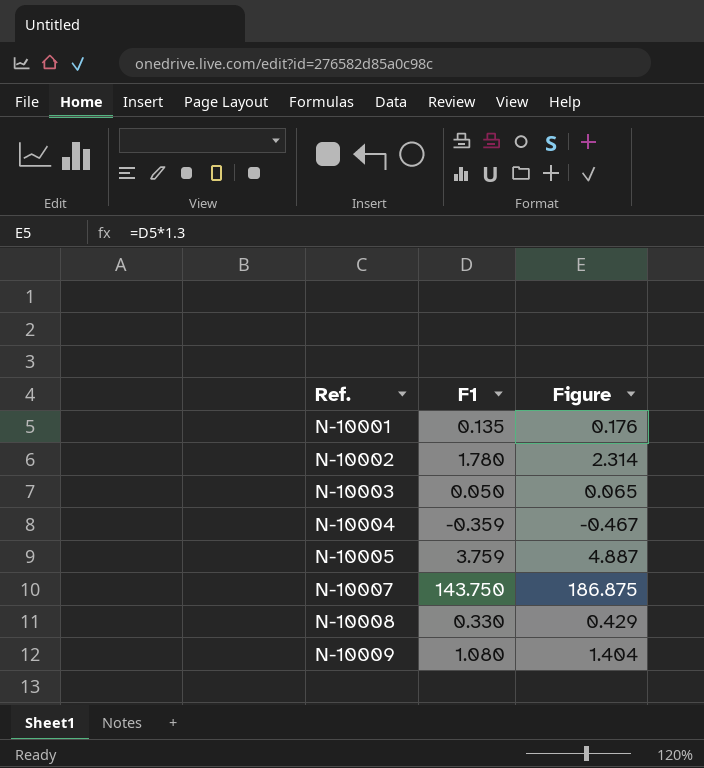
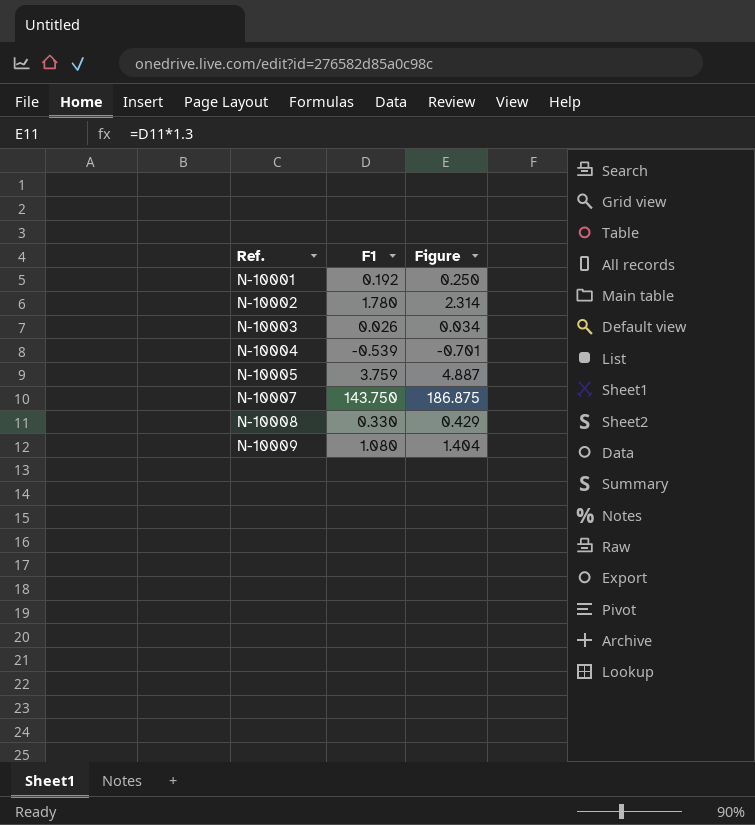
N-10001 | F1: 0.135 -> 0.192
N-10001 | Figure: 0.176 -> 0.250
N-10003 | F1: 0.050 -> 0.026
N-10003 | Figure: 0.065 -> 0.034
N-10004 | F1: -0.359 -> -0.539
N-10004 | Figure: -0.467 -> -0.701

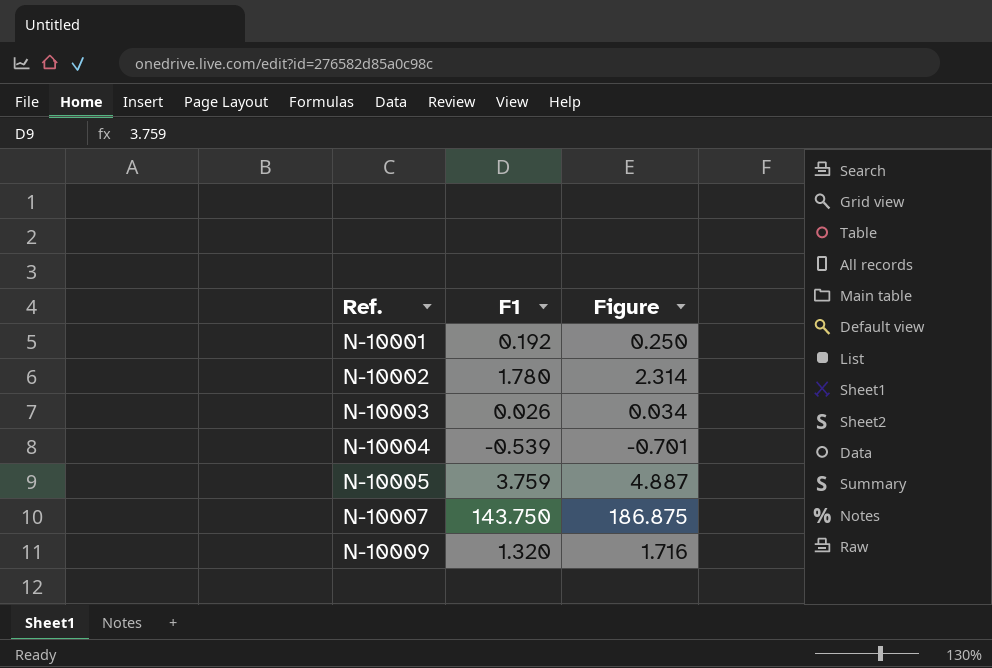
row N-10008: 0.330 | 0.429 -> none
N-10009 | F1: 1.080 -> 1.320
N-10009 | Figure: 1.404 -> 1.716

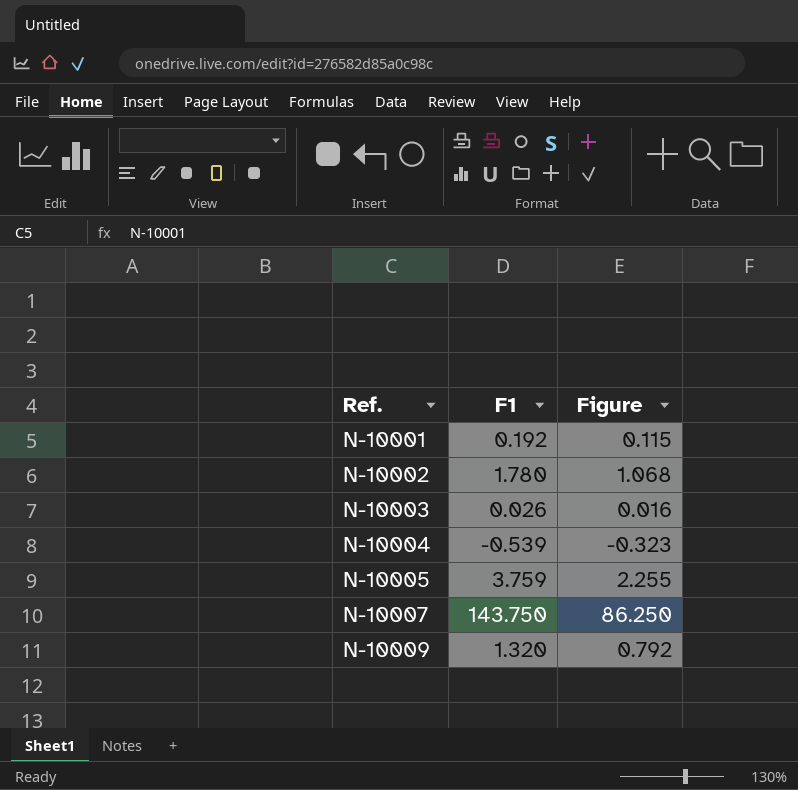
column Figure | formula: [F1] * 1.3 -> [F1] * 0.6

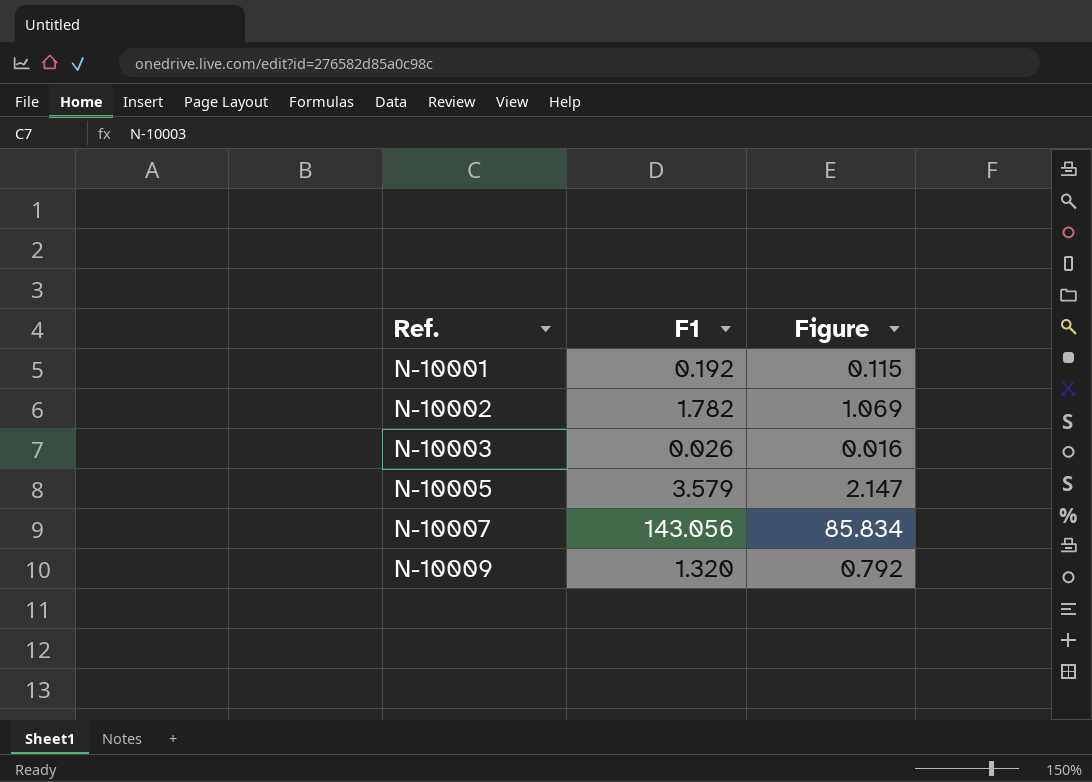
row N-10004: -0.539 | -0.323 -> none
N-10002 | F1: 1.780 -> 1.782
N-10002 | Figure: 1.068 -> 1.069
N-10005 | F1: 3.759 -> 3.579
N-10005 | Figure: 2.255 -> 2.147
N-10007 | F1: 143.750 -> 143.056
N-10007 | Figure: 86.250 -> 85.834

